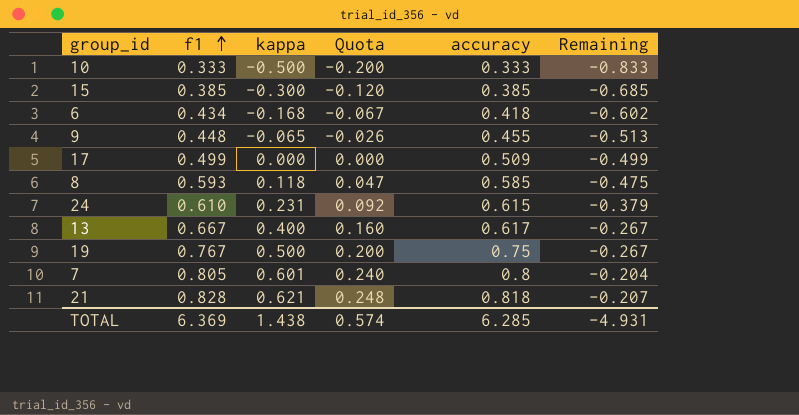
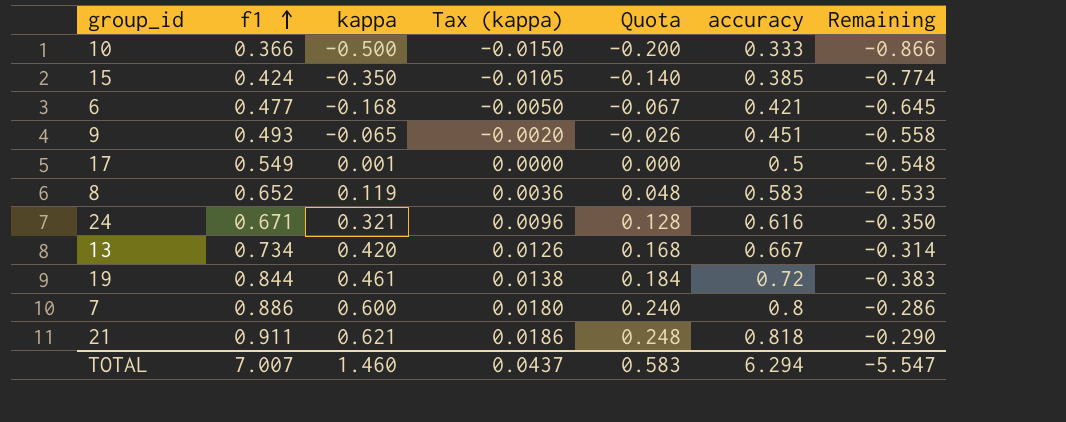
column Tax (kappa) | formula: none -> [kappa] * 0.03
10 | f1: 0.333 -> 0.366
10 | Remaining: -0.833 -> -0.866
15 | f1: 0.385 -> 0.424
15 | kappa: -0.300 -> -0.350
15 | Quota: -0.120 -> -0.140
15 | Remaining: -0.685 -> -0.774
6 | f1: 0.434 -> 0.477
6 | accuracy: 0.418 -> 0.421
6 | Remaining: -0.602 -> -0.645
9 | f1: 0.448 -> 0.493
9 | accuracy: 0.455 -> 0.451
9 | Remaining: -0.513 -> -0.558
17 | f1: 0.499 -> 0.549
17 | kappa: 0.000 -> 0.001
17 | accuracy: 0.509 -> 0.5
17 | Remaining: -0.499 -> -0.548
8 | f1: 0.593 -> 0.652
8 | kappa: 0.118 -> 0.119
8 | Quota: 0.047 -> 0.048
8 | accuracy: 0.585 -> 0.583
8 | Remaining: -0.475 -> -0.533
24 | f1: 0.610 -> 0.671
24 | kappa: 0.231 -> 0.321
24 | Quota: 0.092 -> 0.128
24 | accuracy: 0.615 -> 0.616
24 | Remaining: -0.379 -> -0.350
13 | f1: 0.667 -> 0.734
13 | kappa: 0.400 -> 0.420
13 | Quota: 0.160 -> 0.168
13 | accuracy: 0.617 -> 0.667
13 | Remaining: -0.267 -> -0.314
19 | f1: 0.767 -> 0.844
19 | kappa: 0.500 -> 0.461
19 | Quota: 0.200 -> 0.184
19 | accuracy: 0.75 -> 0.72
19 | Remaining: -0.267 -> -0.383
7 | f1: 0.805 -> 0.886
7 | kappa: 0.601 -> 0.600
7 | Remaining: -0.204 -> -0.286
21 | f1: 0.828 -> 0.911
21 | Remaining: -0.207 -> -0.290
TOTAL | f1: 6.369 -> 7.007
TOTAL | kappa: 1.438 -> 1.460
TOTAL | Quota: 0.574 -> 0.583
TOTAL | accuracy: 6.285 -> 6.294
TOTAL | Remaining: -4.931 -> -5.547

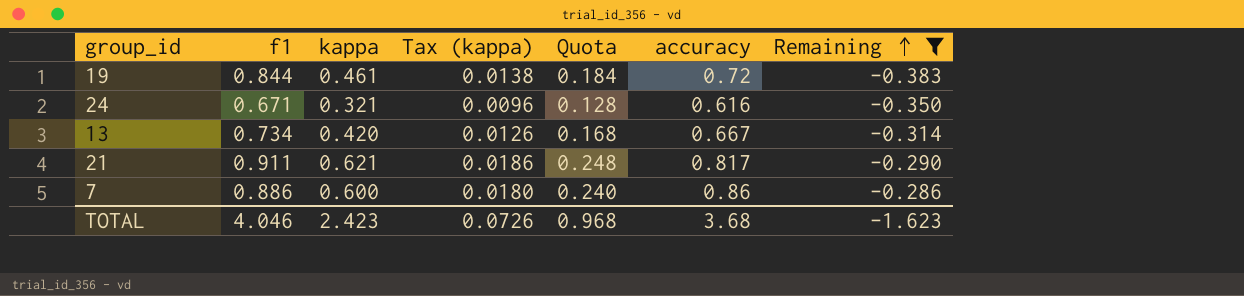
filter: none -> Remaining >= -0.383
row order: f1 ascending -> Remaining ascending
21 | accuracy: 0.818 -> 0.817
7 | accuracy: 0.8 -> 0.86
TOTAL | f1: 7.007 -> 4.046
TOTAL | kappa: 1.460 -> 2.423
TOTAL | Tax (kappa): 0.0437 -> 0.0726
TOTAL | Quota: 0.583 -> 0.968
TOTAL | accuracy: 6.294 -> 3.68
TOTAL | Remaining: -5.547 -> -1.623

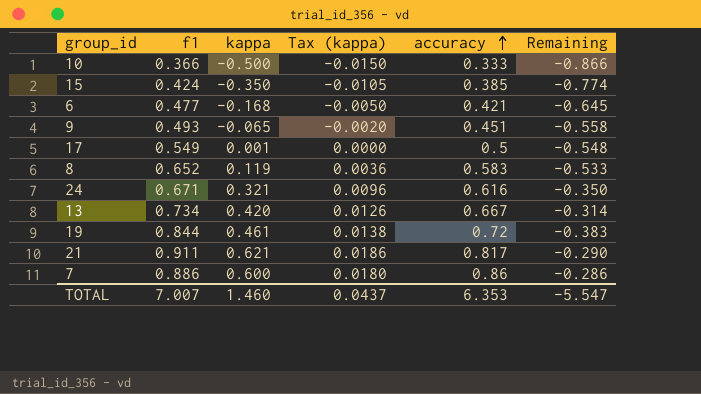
filter: Remaining >= -0.383 -> none
row order: Remaining ascending -> accuracy ascending
column Quota | formula: [kappa] * 0.4 -> none
TOTAL | f1: 4.046 -> 7.007
TOTAL | kappa: 2.423 -> 1.460
TOTAL | Tax (kappa): 0.0726 -> 0.0437
TOTAL | accuracy: 3.68 -> 6.353
TOTAL | Remaining: -1.623 -> -5.547

